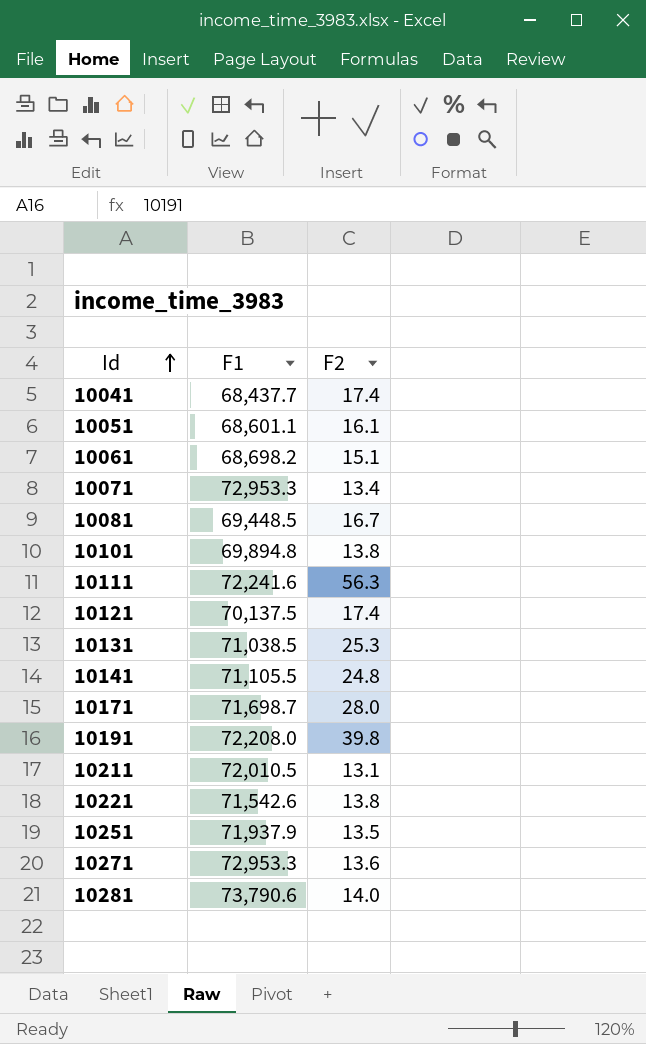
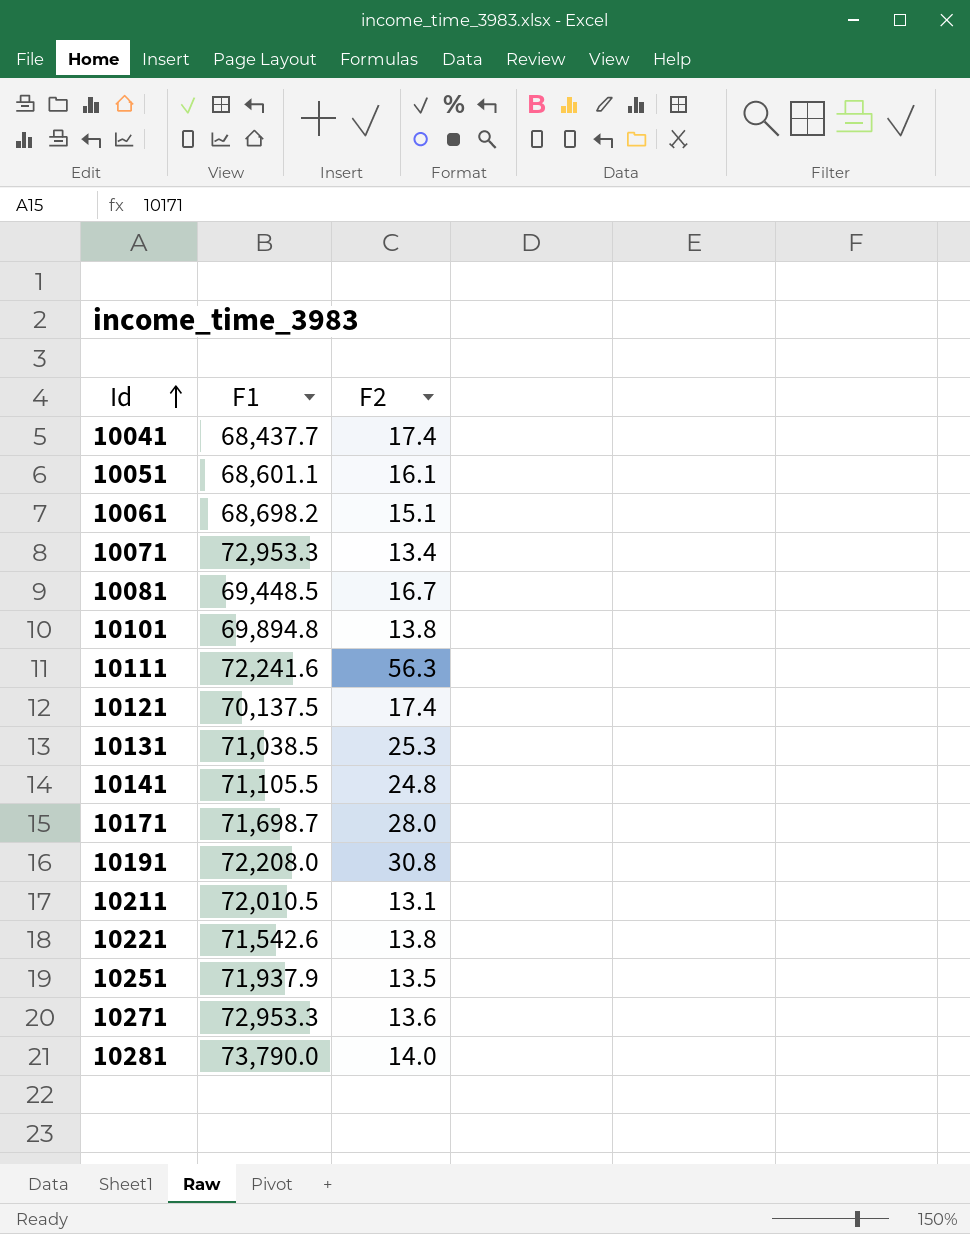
10191 | F2: 39.8 -> 30.8
10281 | F1: 73,790.6 -> 73,790.0

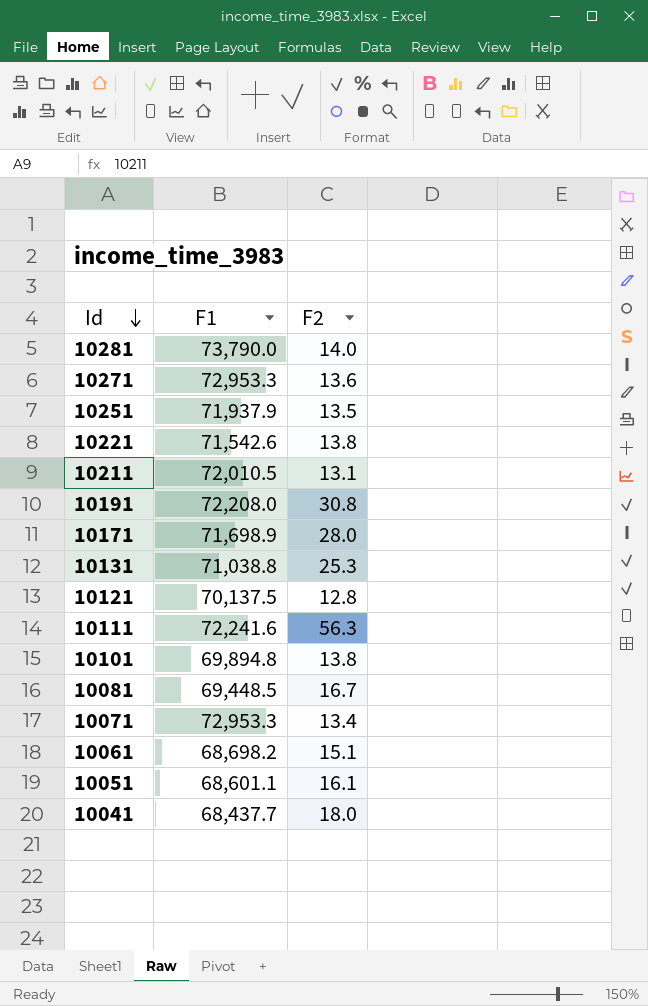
row order: Id ascending -> Id descending
row 10141: 71,105.5 | 24.8 -> none
10171 | F1: 71,698.7 -> 71,698.9
10131 | F1: 71,038.5 -> 71,038.8
10121 | F2: 17.4 -> 12.8
10041 | F2: 17.4 -> 18.0

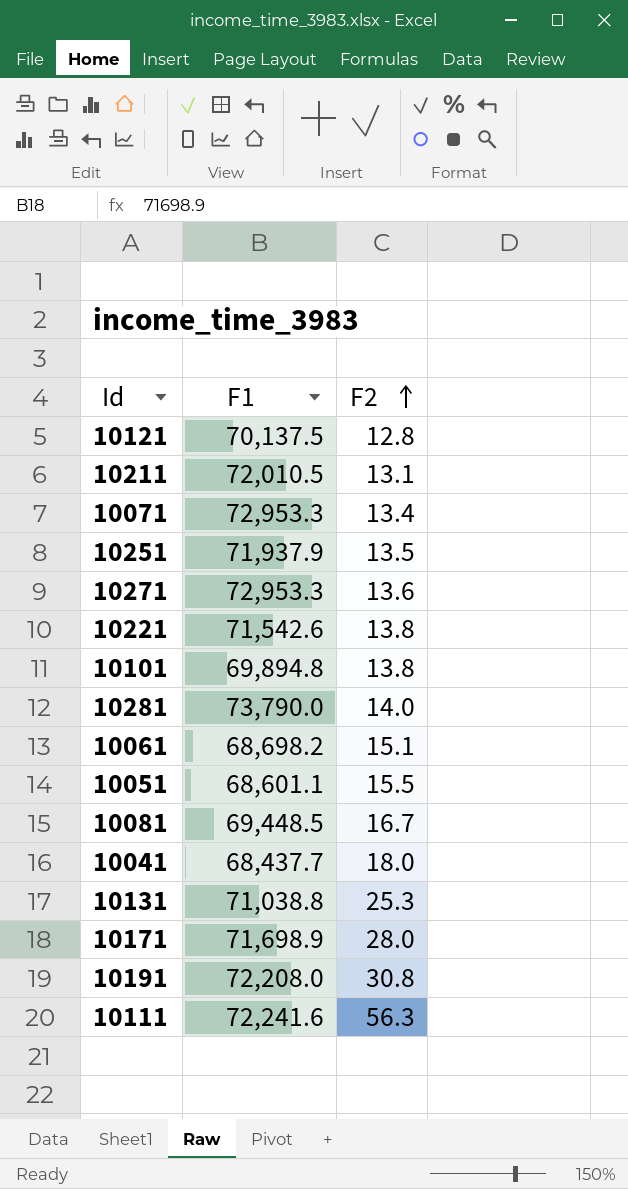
row order: Id descending -> F2 ascending
10051 | F2: 16.1 -> 15.5

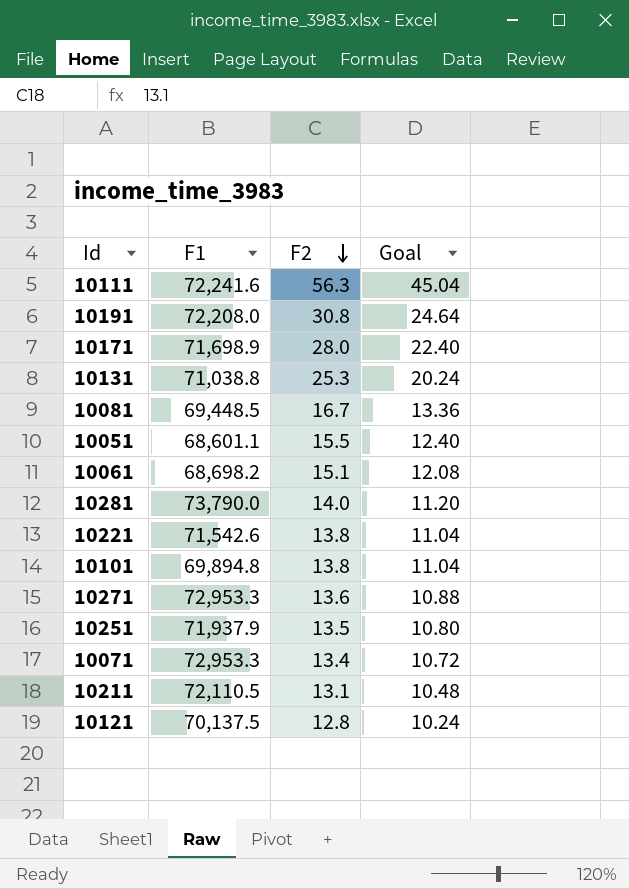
row order: F2 ascending -> F2 descending
column Goal | formula: none -> [F2] * 0.8
row 10041: 68,437.7 | 18.0 -> none
10211 | F1: 72,010.5 -> 72,110.5

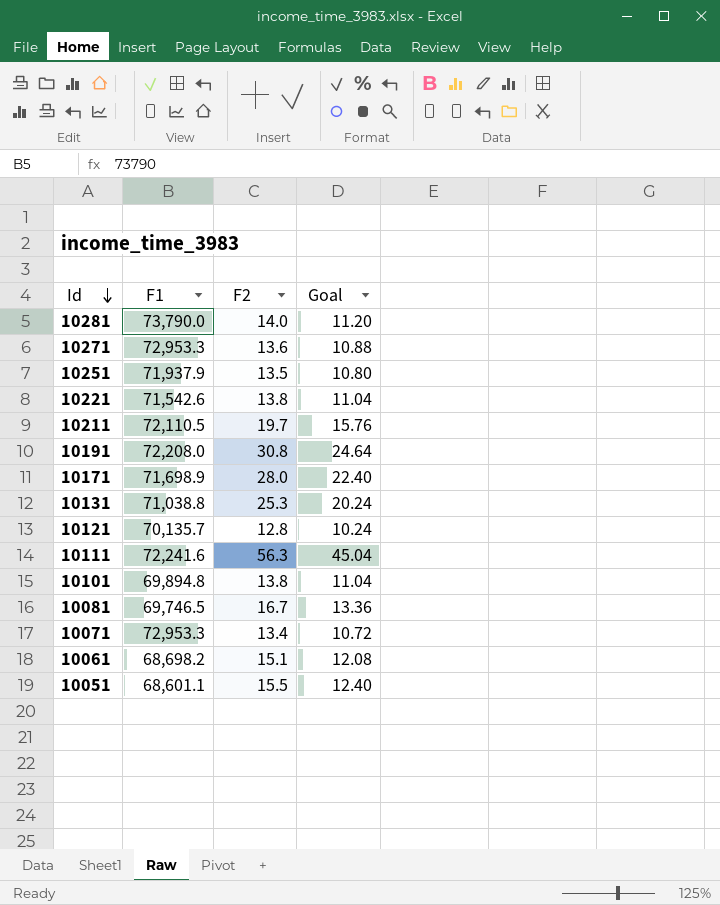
row order: F2 descending -> Id descending
10211 | F2: 13.1 -> 19.7
10211 | Goal: 10.48 -> 15.76
10121 | F1: 70,137.5 -> 70,135.7
10081 | F1: 69,448.5 -> 69,746.5

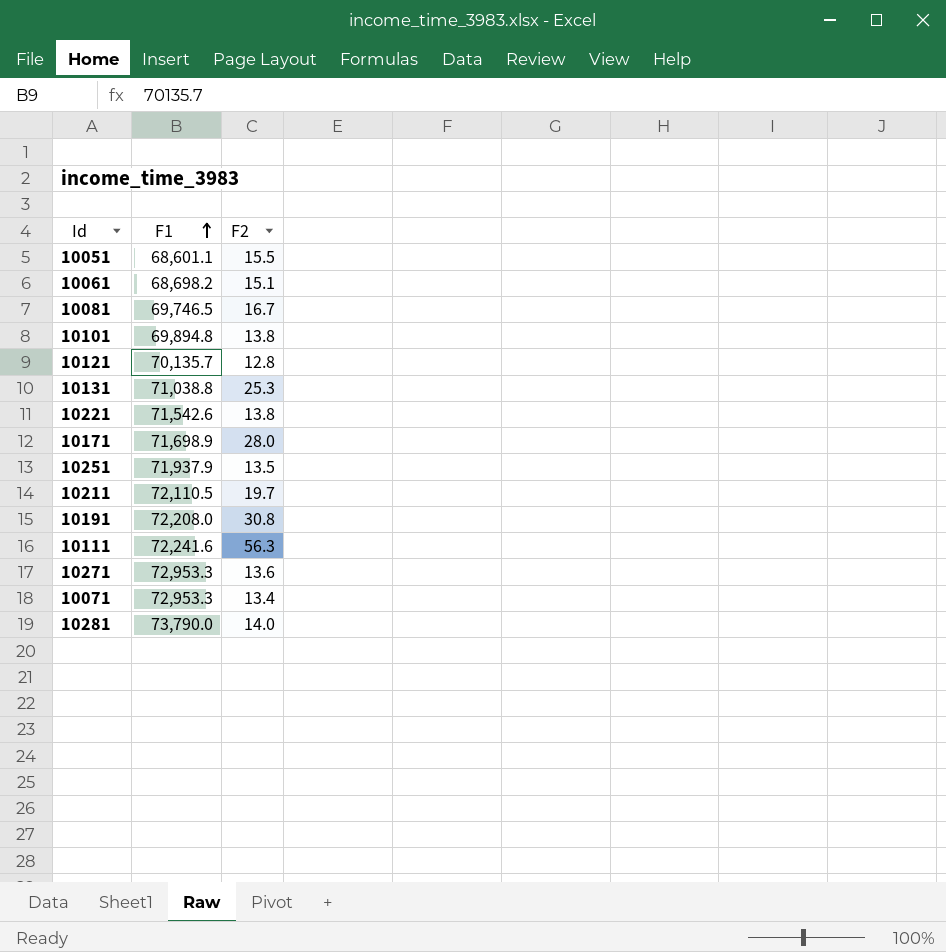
row order: Id descending -> F1 ascending
column Goal | formula: [F2] * 0.8 -> none

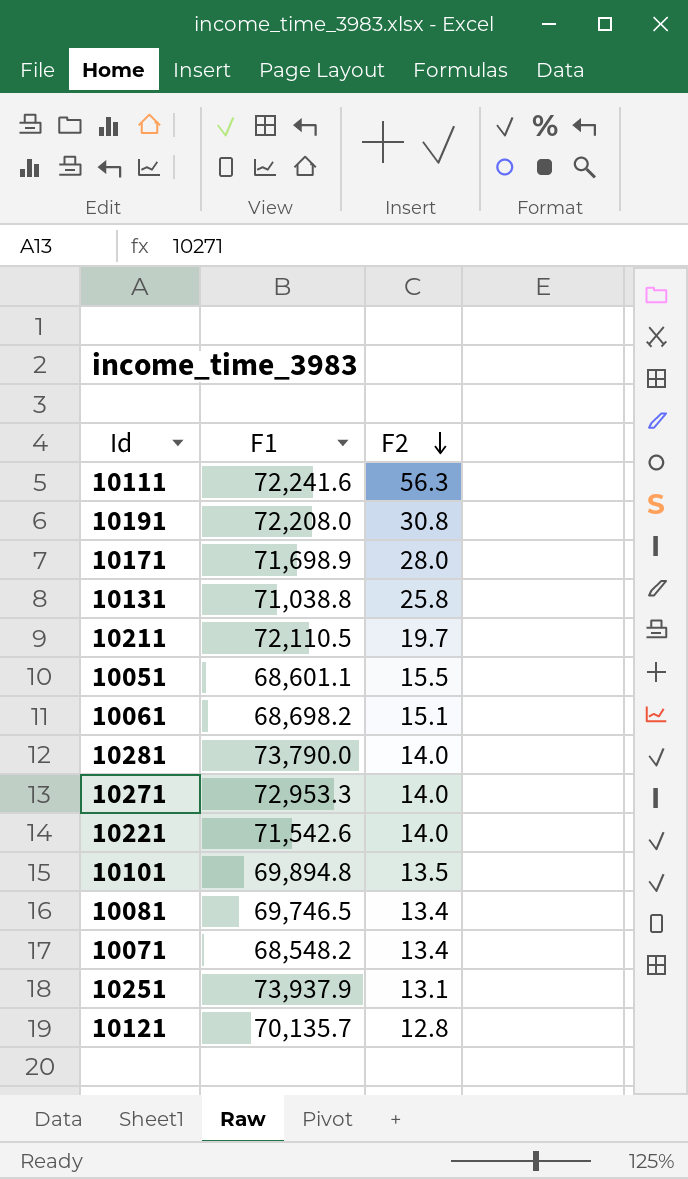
row order: F1 ascending -> F2 descending
10131 | F2: 25.3 -> 25.8
10271 | F2: 13.6 -> 14.0
10221 | F2: 13.8 -> 14.0
10101 | F2: 13.8 -> 13.5
10081 | F2: 16.7 -> 13.4
10071 | F1: 72,953.3 -> 68,548.2
10251 | F1: 71,937.9 -> 73,937.9
10251 | F2: 13.5 -> 13.1

